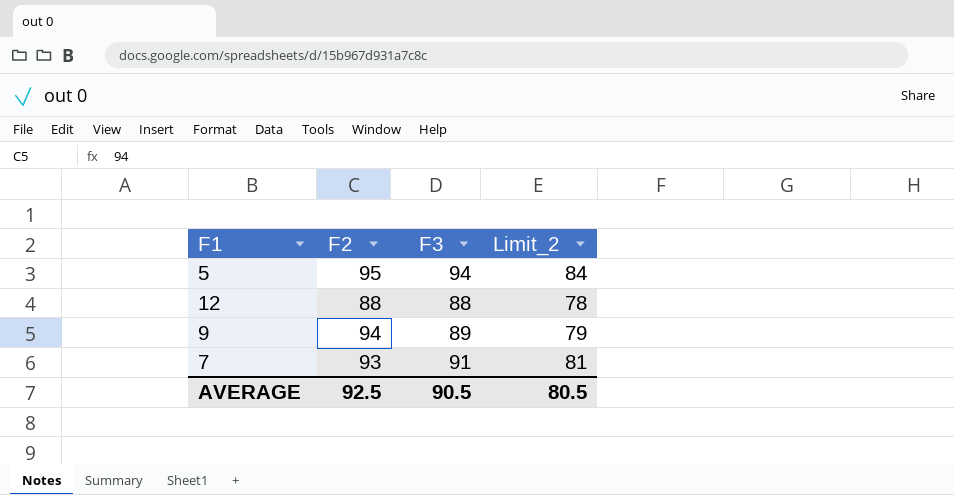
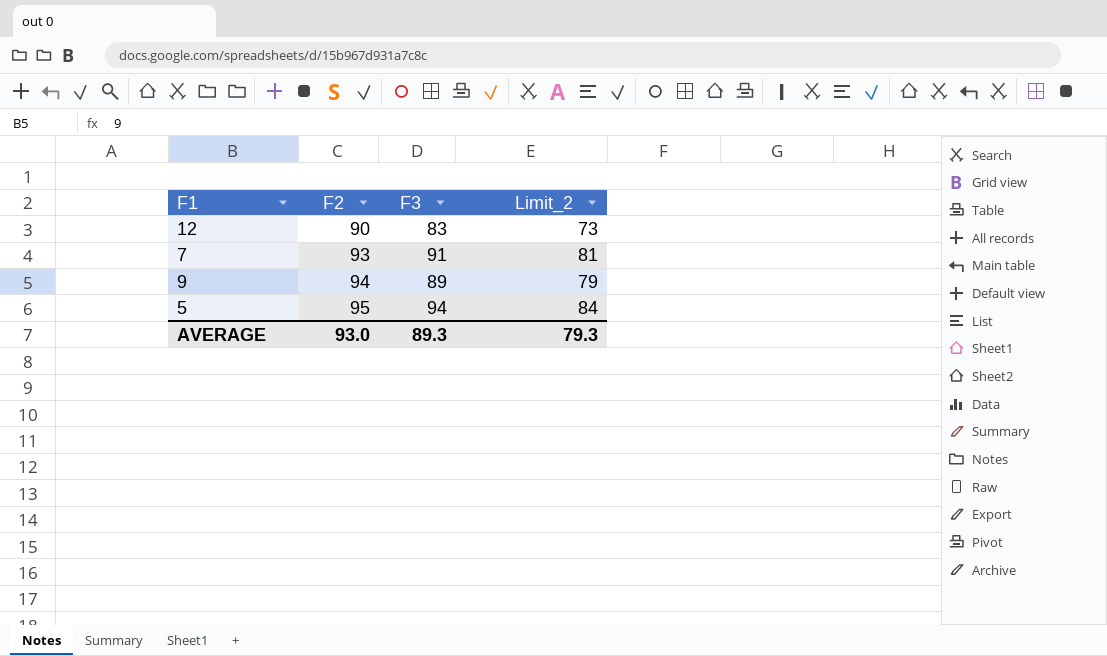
row order: none -> F2 ascending
12 | F2: 88 -> 90
12 | F3: 88 -> 83
12 | Limit_2: 78 -> 73
AVERAGE | F2: 92.5 -> 93.0
AVERAGE | F3: 90.5 -> 89.3
AVERAGE | Limit_2: 80.5 -> 79.3

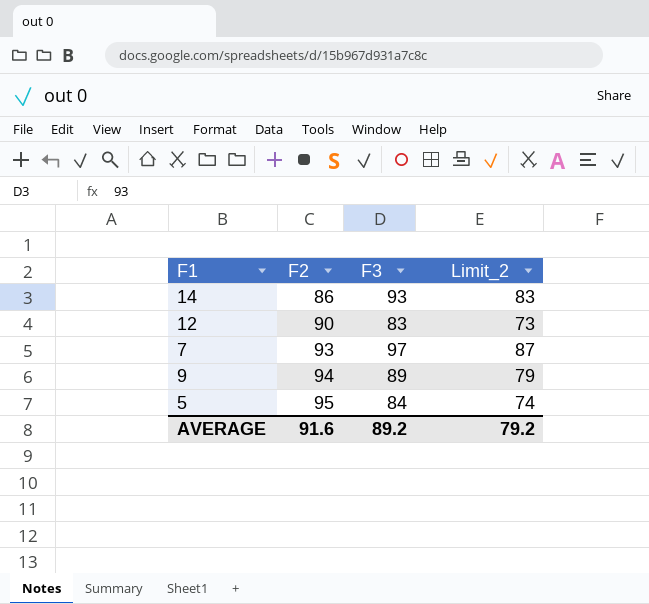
row 14: none -> 86 | 93 | 83
7 | F3: 91 -> 97
7 | Limit_2: 81 -> 87
5 | F3: 94 -> 84
5 | Limit_2: 84 -> 74
AVERAGE | F2: 93.0 -> 91.6
AVERAGE | F3: 89.3 -> 89.2
AVERAGE | Limit_2: 79.3 -> 79.2

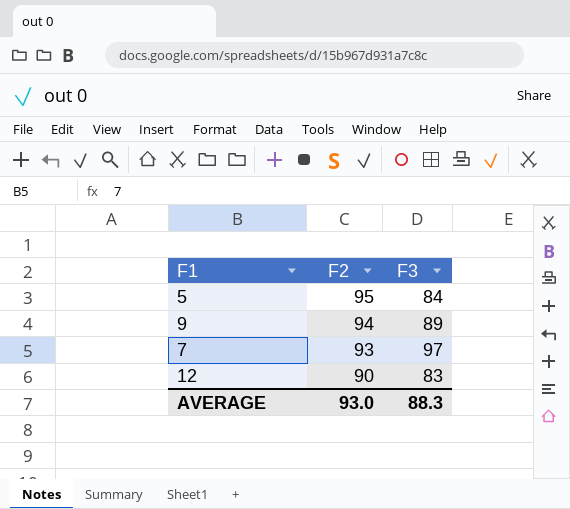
row order: F2 ascending -> F2 descending
column Limit_2 | formula: [F3] - 10 -> none
row 14: 86 | 93 | 83 -> none
AVERAGE | F2: 91.6 -> 93.0
AVERAGE | F3: 89.2 -> 88.3

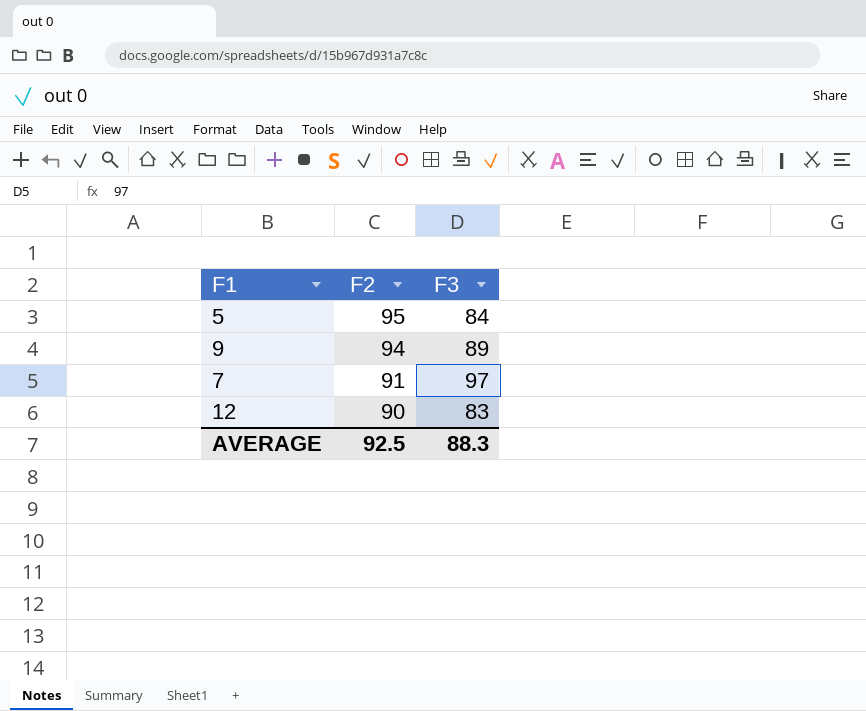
7 | F2: 93 -> 91
AVERAGE | F2: 93.0 -> 92.5

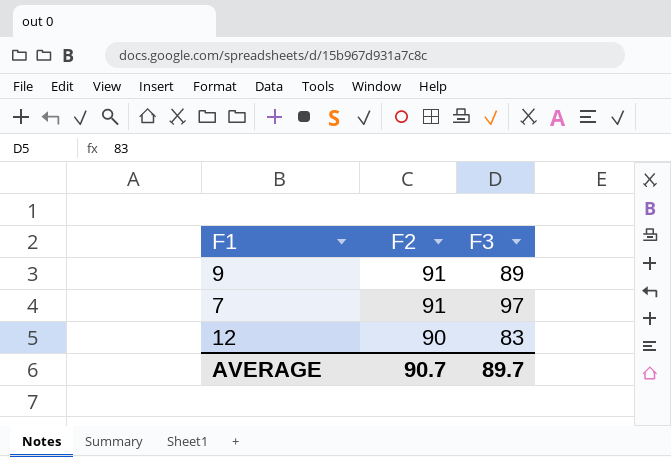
row 5: 95 | 84 -> none
9 | F2: 94 -> 91
AVERAGE | F2: 92.5 -> 90.7
AVERAGE | F3: 88.3 -> 89.7

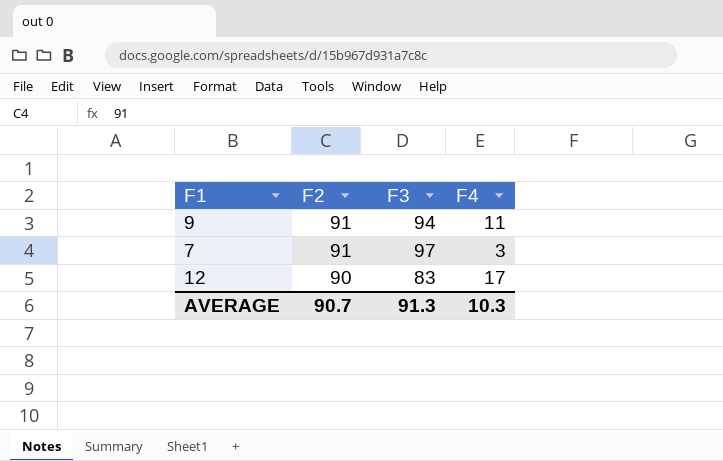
column F4 | position: none -> 4
9 | F3: 89 -> 94
AVERAGE | F3: 89.7 -> 91.3

